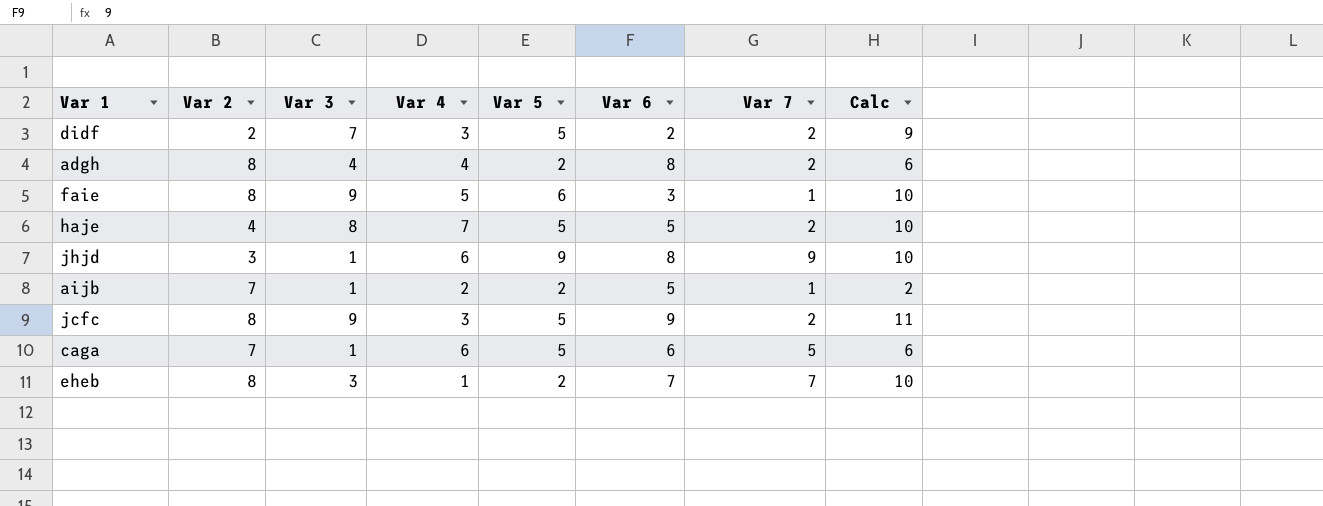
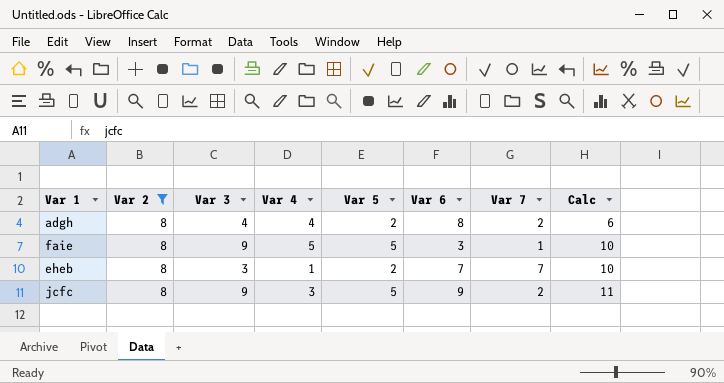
filter: none -> Var 2 = 8
row order: none -> Calc ascending
faie | Var 5: 6 -> 5

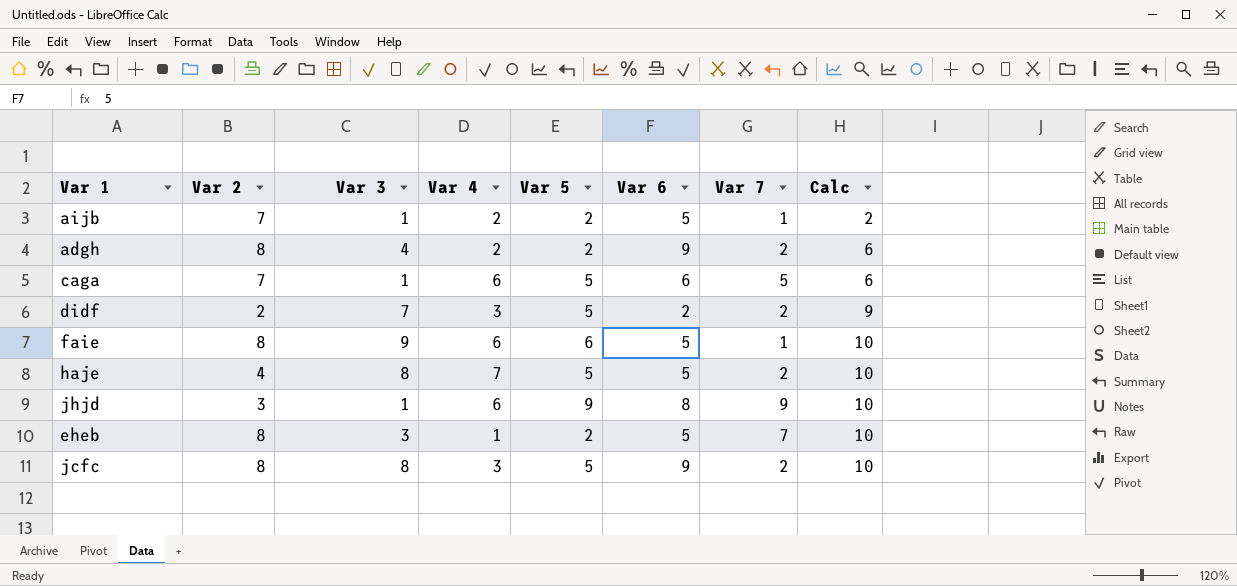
filter: Var 2 = 8 -> none
adgh | Var 4: 4 -> 2
adgh | Var 6: 8 -> 9
faie | Var 4: 5 -> 6
faie | Var 5: 5 -> 6
faie | Var 6: 3 -> 5
eheb | Var 6: 7 -> 5
jcfc | Var 3: 9 -> 8
jcfc | Calc: 11 -> 10

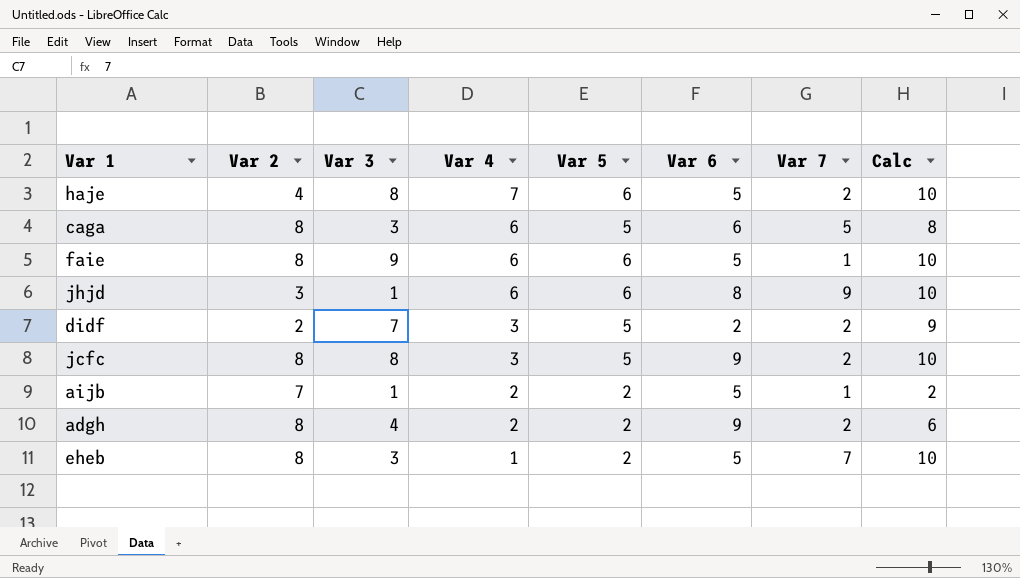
row order: Calc ascending -> Var 4 descending
haje | Var 5: 5 -> 6
caga | Var 2: 7 -> 8
caga | Var 3: 1 -> 3
caga | Calc: 6 -> 8
jhjd | Var 5: 9 -> 6

